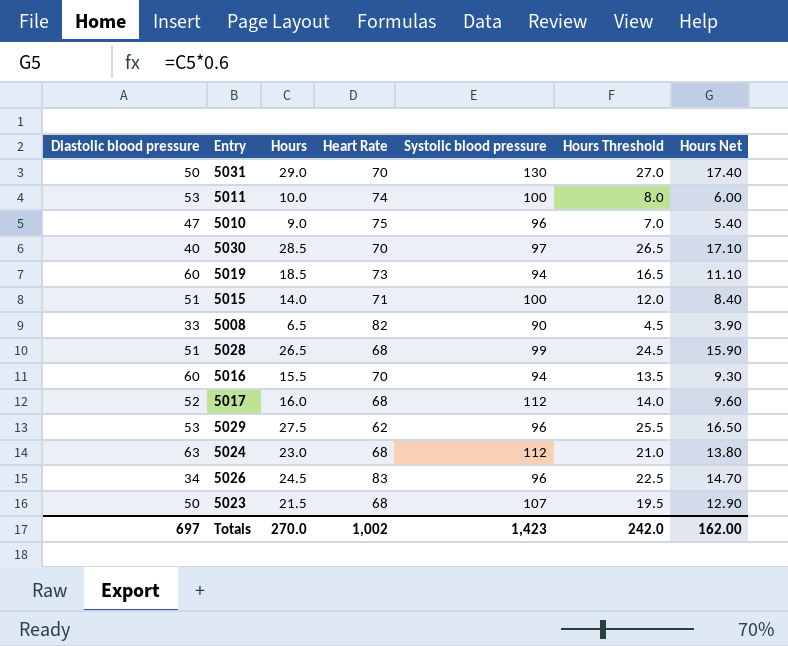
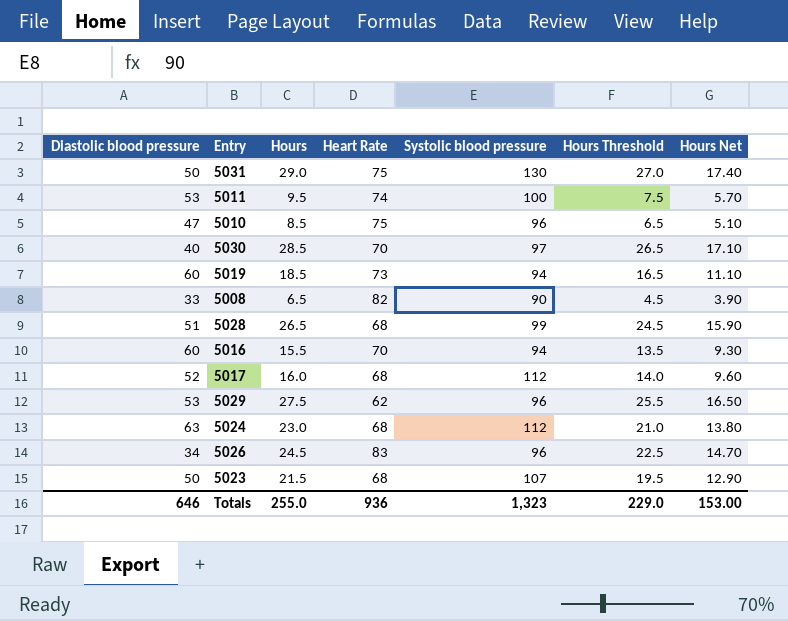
row 5015: 51 | 14.0 | 71 | 100 | 12.0 | 8.40 -> none
5031 | Heart Rate: 70 -> 75
5011 | Hours: 10.0 -> 9.5
5011 | Hours Threshold: 8.0 -> 7.5
5011 | Hours Net: 6.00 -> 5.70
5010 | Hours: 9.0 -> 8.5
5010 | Hours Threshold: 7.0 -> 6.5
5010 | Hours Net: 5.40 -> 5.10
Totals | Diastolic blood pressure: 697 -> 646
Totals | Hours: 270.0 -> 255.0
Totals | Heart Rate: 1,002 -> 936
Totals | Systolic blood pressure: 1,423 -> 1,323
Totals | Hours Threshold: 242.0 -> 229.0
Totals | Hours Net: 162.00 -> 153.00

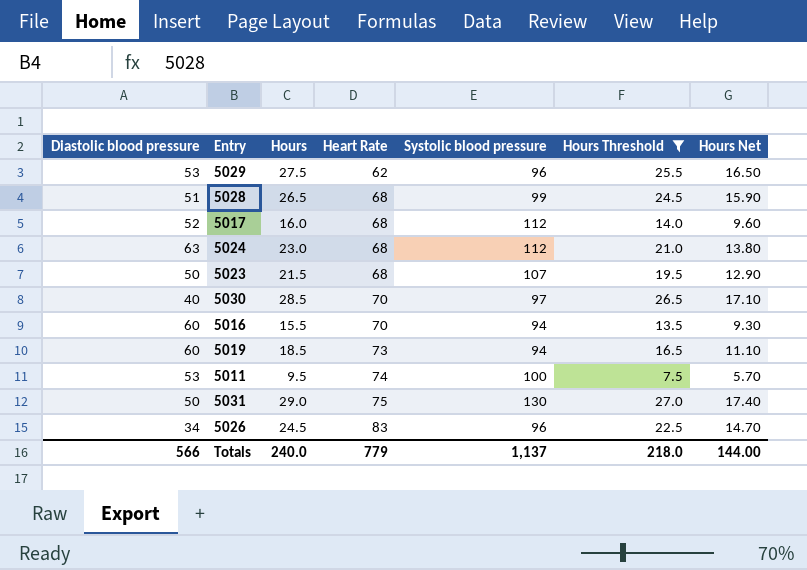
filter: none -> Hours Threshold >= 7.5
row order: none -> Heart Rate ascending
Totals | Diastolic blood pressure: 646 -> 566
Totals | Hours: 255.0 -> 240.0
Totals | Heart Rate: 936 -> 779
Totals | Systolic blood pressure: 1,323 -> 1,137
Totals | Hours Threshold: 229.0 -> 218.0
Totals | Hours Net: 153.00 -> 144.00

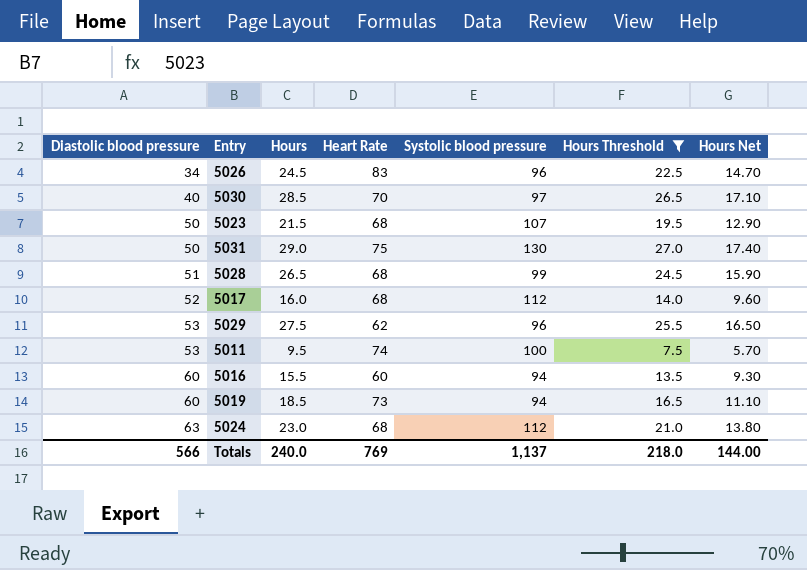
row order: Heart Rate ascending -> Diastolic blood pressure ascending
5016 | Heart Rate: 70 -> 60
Totals | Heart Rate: 779 -> 769

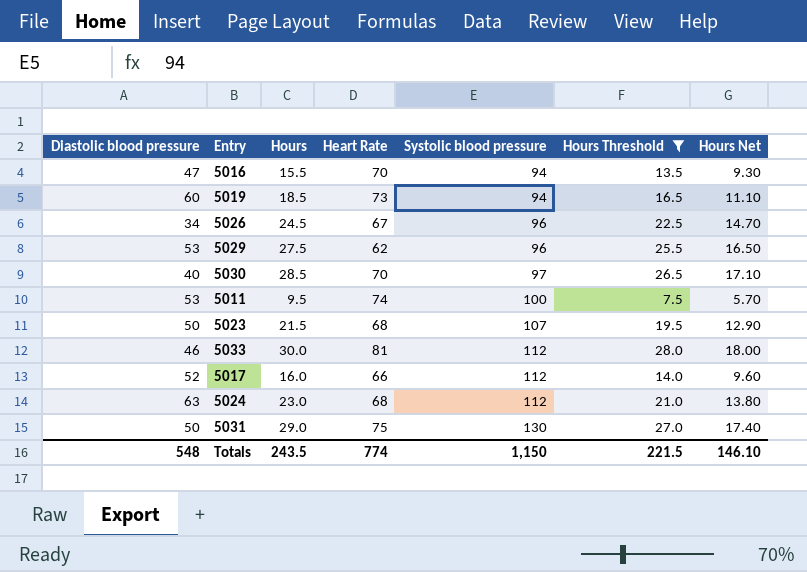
row order: Diastolic blood pressure ascending -> Systolic blood pressure ascending
row 5028: 51 | 26.5 | 68 | 99 | 24.5 | 15.90 -> none
5016 | Diastolic blood pressure: 60 -> 47
5016 | Heart Rate: 60 -> 70
5026 | Heart Rate: 83 -> 67
row 5033: none -> 46 | 30.0 | 81 | 112 | 28.0 | 18.00
5017 | Heart Rate: 68 -> 66
Totals | Diastolic blood pressure: 566 -> 548
Totals | Hours: 240.0 -> 243.5
Totals | Heart Rate: 769 -> 774
Totals | Systolic blood pressure: 1,137 -> 1,150
Totals | Hours Threshold: 218.0 -> 221.5
Totals | Hours Net: 144.00 -> 146.10

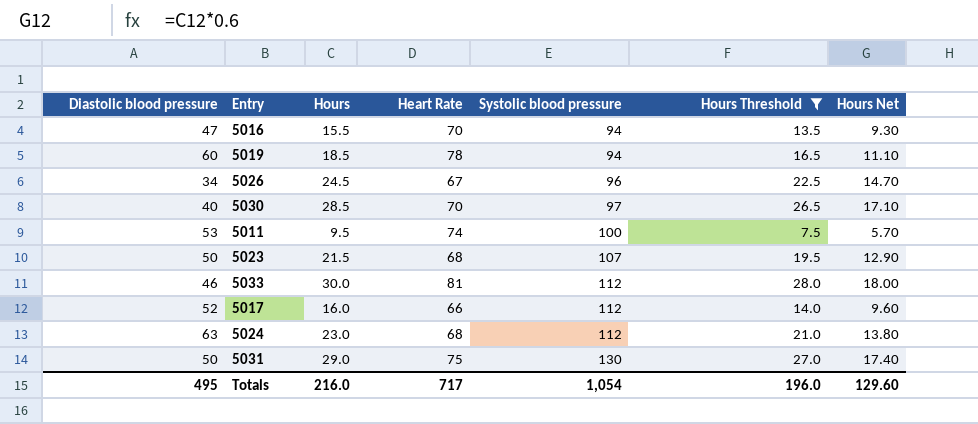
row 5029: 53 | 27.5 | 62 | 96 | 25.5 | 16.50 -> none
5019 | Heart Rate: 73 -> 78
Totals | Diastolic blood pressure: 548 -> 495
Totals | Hours: 243.5 -> 216.0
Totals | Heart Rate: 774 -> 717
Totals | Systolic blood pressure: 1,150 -> 1,054
Totals | Hours Threshold: 221.5 -> 196.0
Totals | Hours Net: 146.10 -> 129.60

